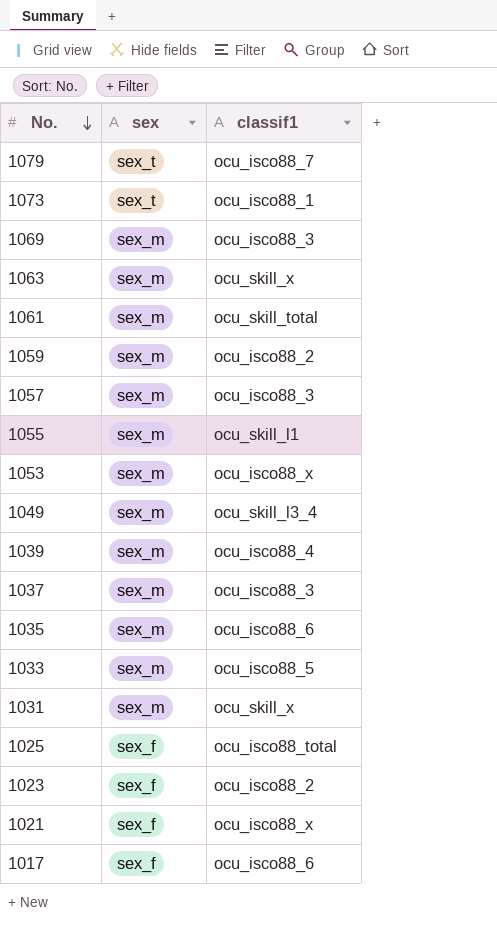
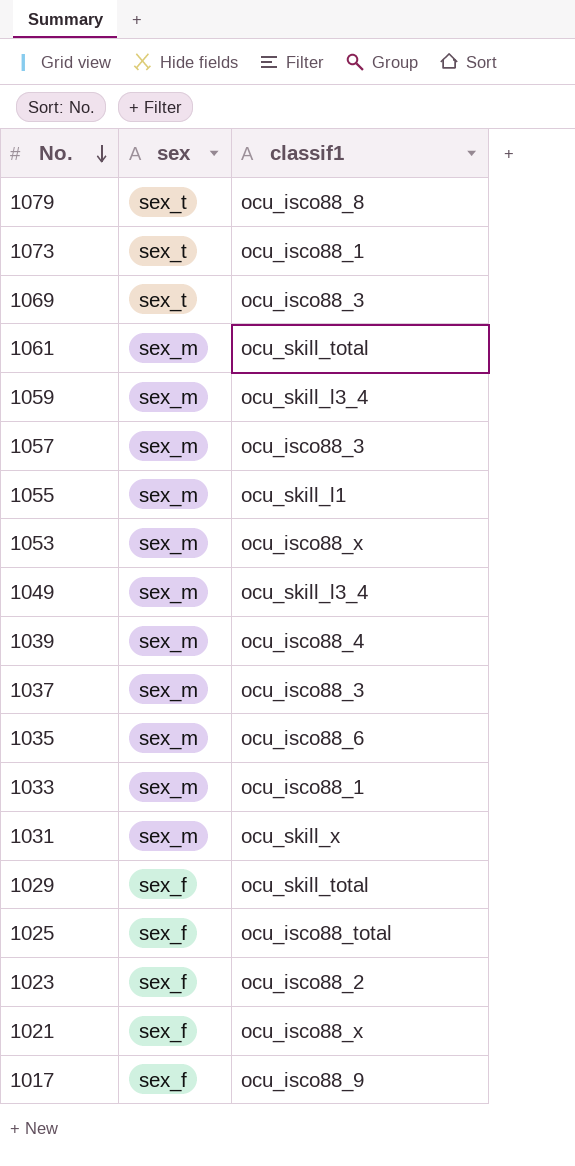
row 1063: sex_m | ocu_skill_x -> none
1079 | classif1: ocu_isco88_7 -> ocu_isco88_8
1069 | sex: sex_m -> sex_t
1059 | classif1: ocu_isco88_2 -> ocu_skill_l3_4
1033 | classif1: ocu_isco88_5 -> ocu_isco88_1
row 1029: none -> sex_f | ocu_skill_total
1017 | classif1: ocu_isco88_6 -> ocu_isco88_9

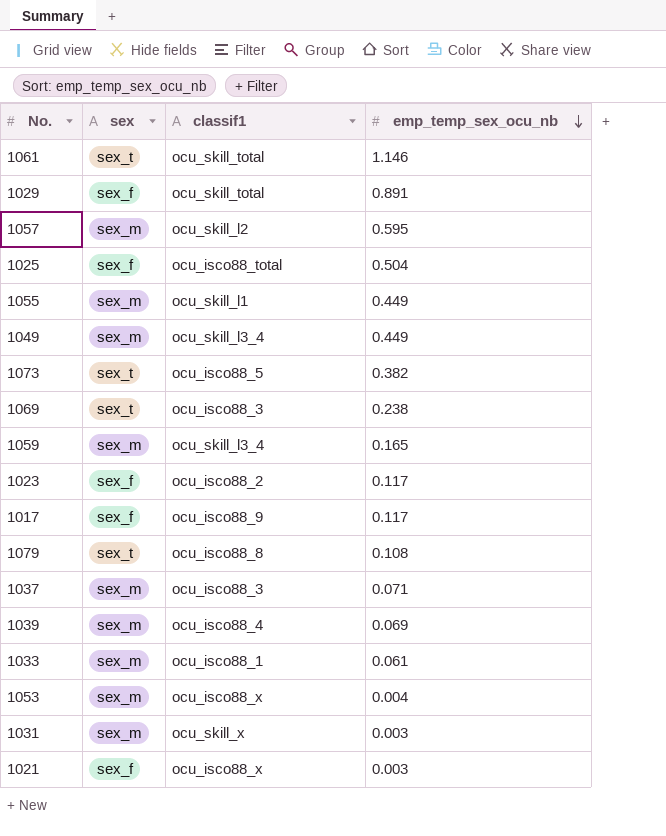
row order: No. descending -> emp_temp_sex_ocu_nb descending
column emp_temp_sex_ocu_nb | position: none -> 4
row 1035: sex_m | ocu_isco88_6 -> none
1061 | sex: sex_m -> sex_t
1057 | classif1: ocu_isco88_3 -> ocu_skill_l2
1073 | classif1: ocu_isco88_1 -> ocu_isco88_5

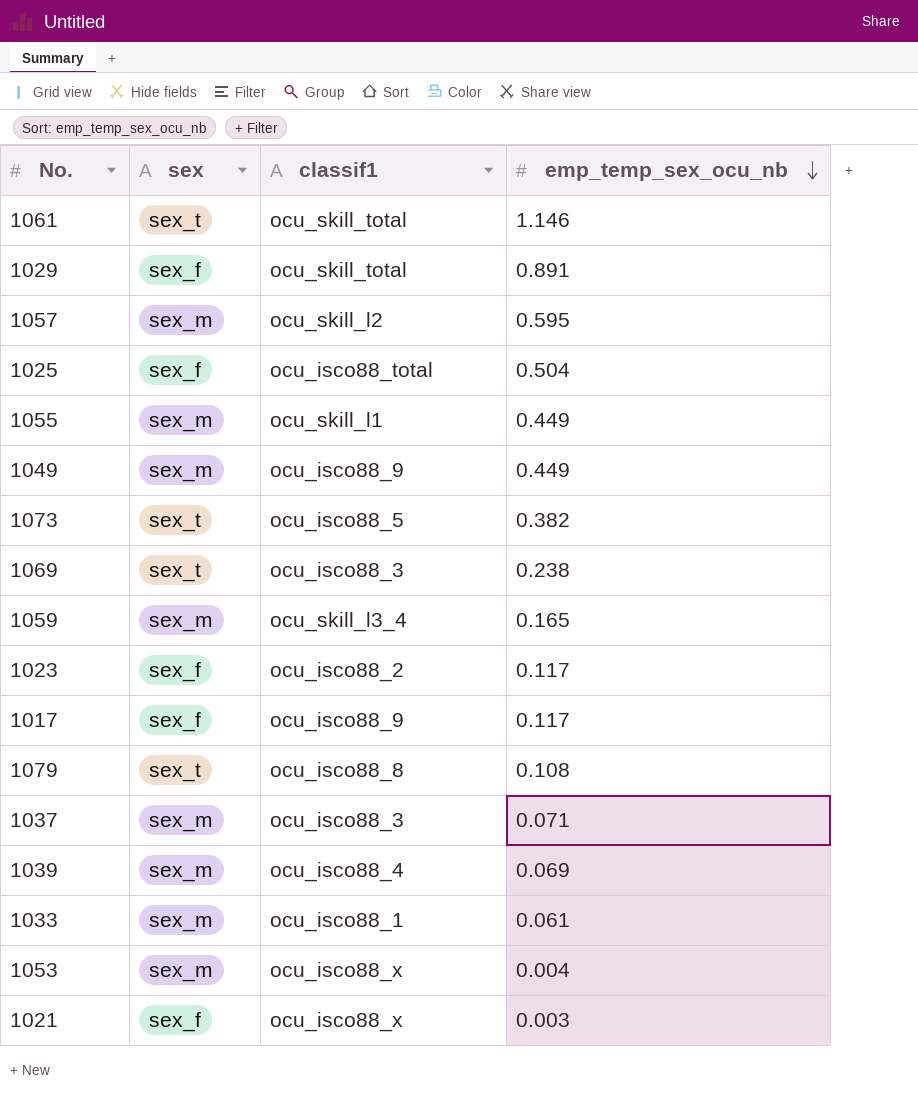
row 1031: sex_m | ocu_skill_x | 0.003 -> none
1049 | classif1: ocu_skill_l3_4 -> ocu_isco88_9

